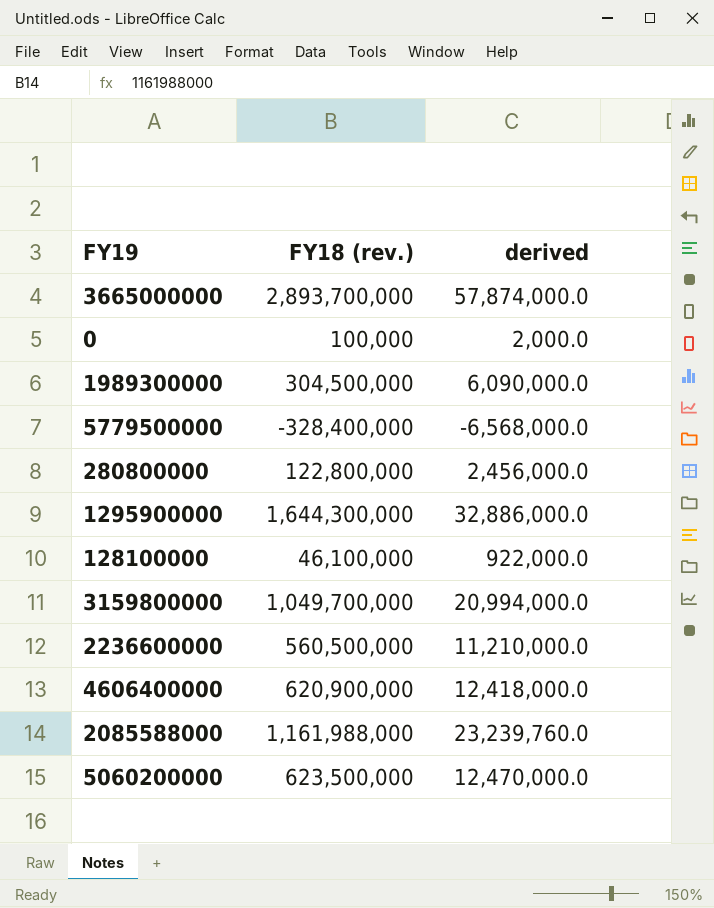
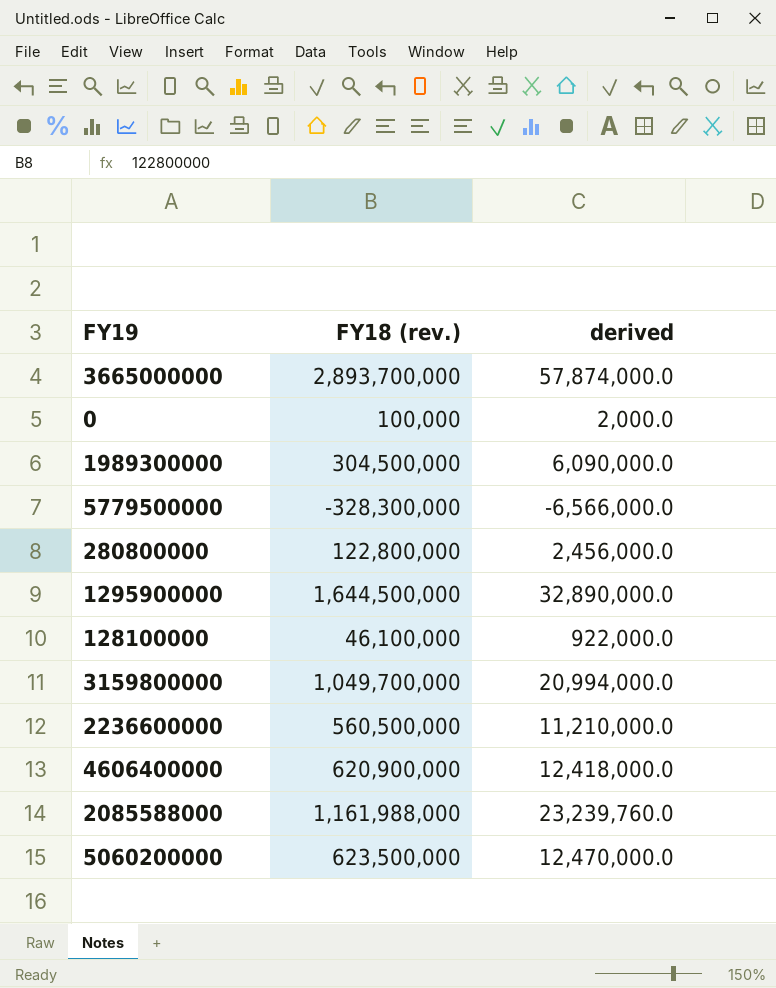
5779500000 | FY18 (rev.): -328,400,000 -> -328,300,000
5779500000 | derived: -6,568,000.0 -> -6,566,000.0
1295900000 | FY18 (rev.): 1,644,300,000 -> 1,644,500,000
1295900000 | derived: 32,886,000.0 -> 32,890,000.0

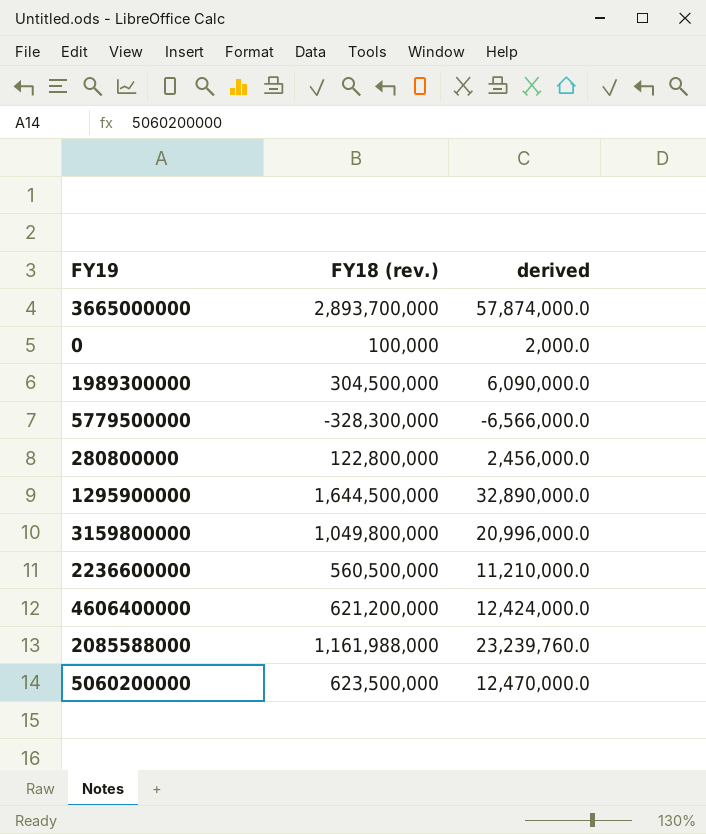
row 128100000: 46,100,000 | 922,000.0 -> none
3159800000 | FY18 (rev.): 1,049,700,000 -> 1,049,800,000
3159800000 | derived: 20,994,000.0 -> 20,996,000.0
4606400000 | FY18 (rev.): 620,900,000 -> 621,200,000
4606400000 | derived: 12,418,000.0 -> 12,424,000.0

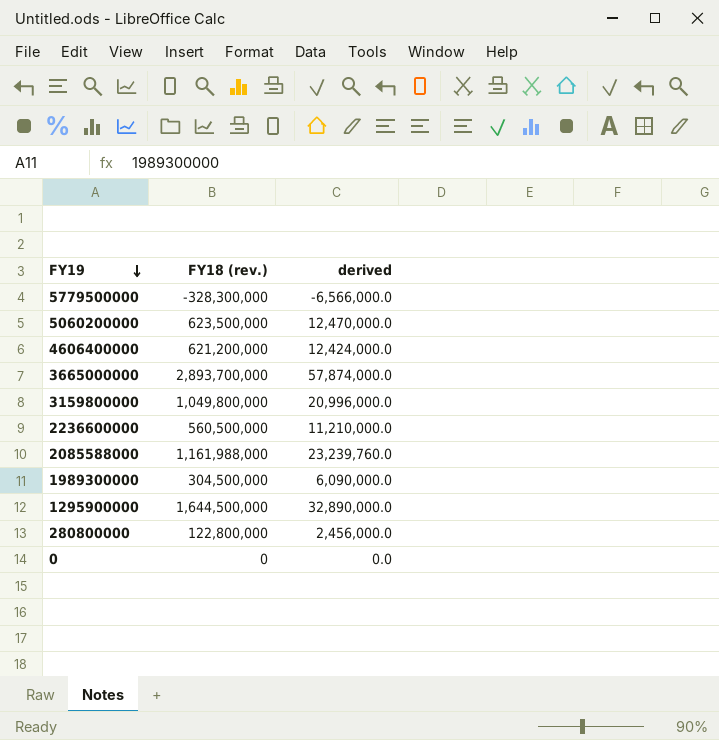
row order: none -> FY19 descending
0 | FY18 (rev.): 100,000 -> 0
0 | derived: 2,000.0 -> 0.0

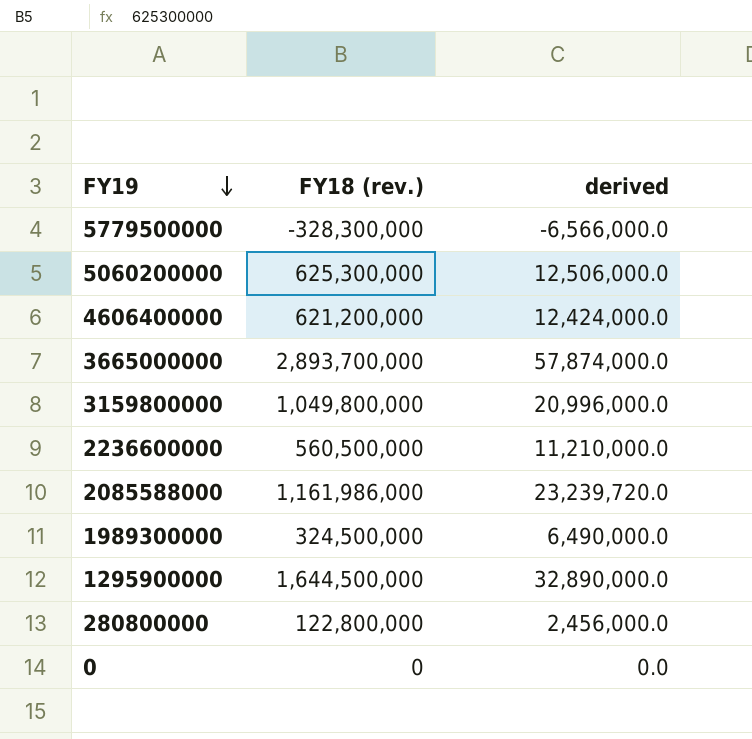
5060200000 | FY18 (rev.): 623,500,000 -> 625,300,000
5060200000 | derived: 12,470,000.0 -> 12,506,000.0
2085588000 | FY18 (rev.): 1,161,988,000 -> 1,161,986,000
2085588000 | derived: 23,239,760.0 -> 23,239,720.0
1989300000 | FY18 (rev.): 304,500,000 -> 324,500,000
1989300000 | derived: 6,090,000.0 -> 6,490,000.0

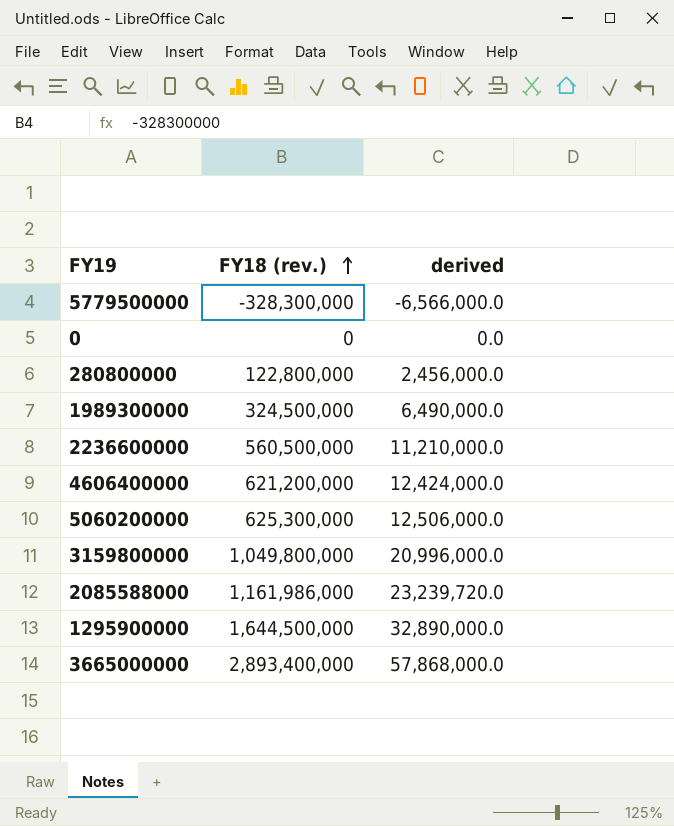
row order: FY19 descending -> FY18 (rev.) ascending
3665000000 | FY18 (rev.): 2,893,700,000 -> 2,893,400,000
3665000000 | derived: 57,874,000.0 -> 57,868,000.0

